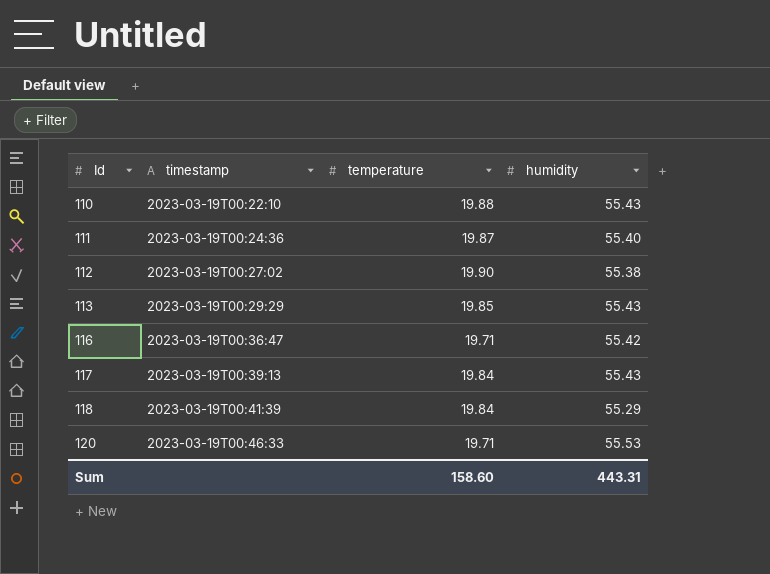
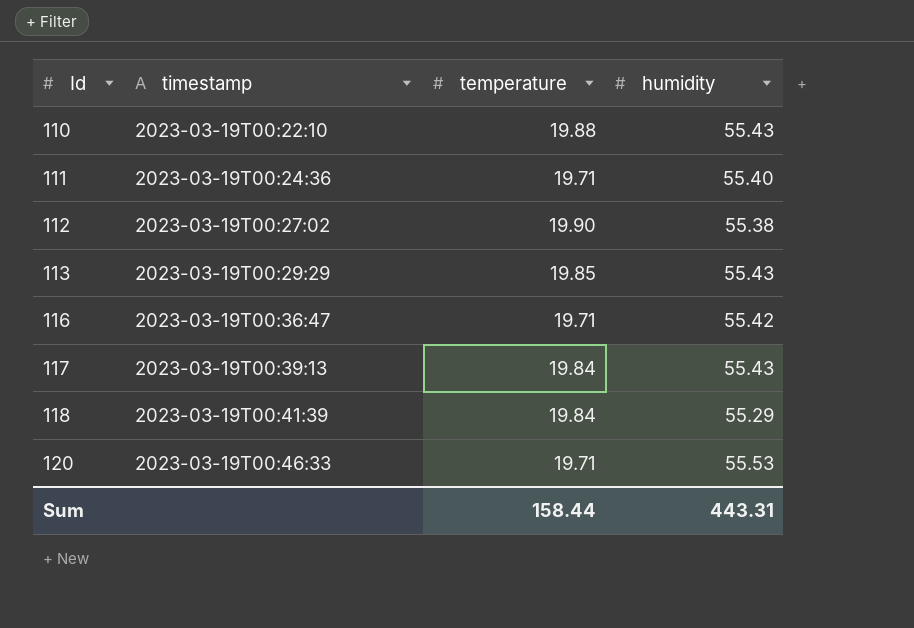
111 | temperature: 19.87 -> 19.71
Sum | temperature: 158.60 -> 158.44

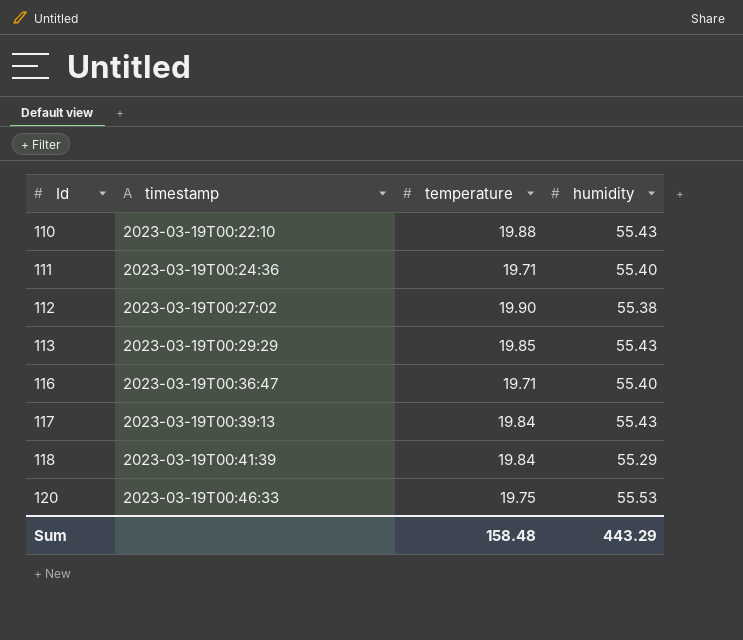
116 | humidity: 55.42 -> 55.40
120 | temperature: 19.71 -> 19.75
Sum | temperature: 158.44 -> 158.48
Sum | humidity: 443.31 -> 443.29

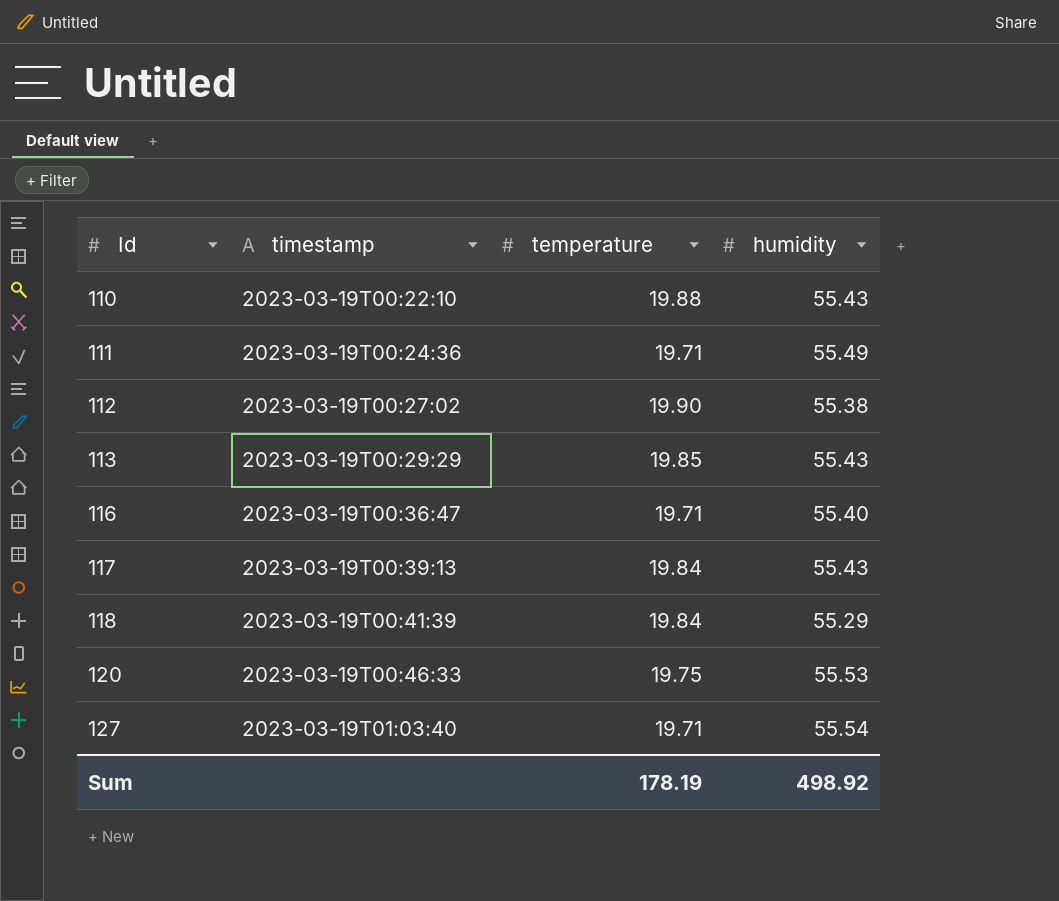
111 | humidity: 55.40 -> 55.49
row 127: none -> 2023-03-19T01:03:40 | 19.71 | 55.54
Sum | temperature: 158.48 -> 178.19
Sum | humidity: 443.29 -> 498.92

